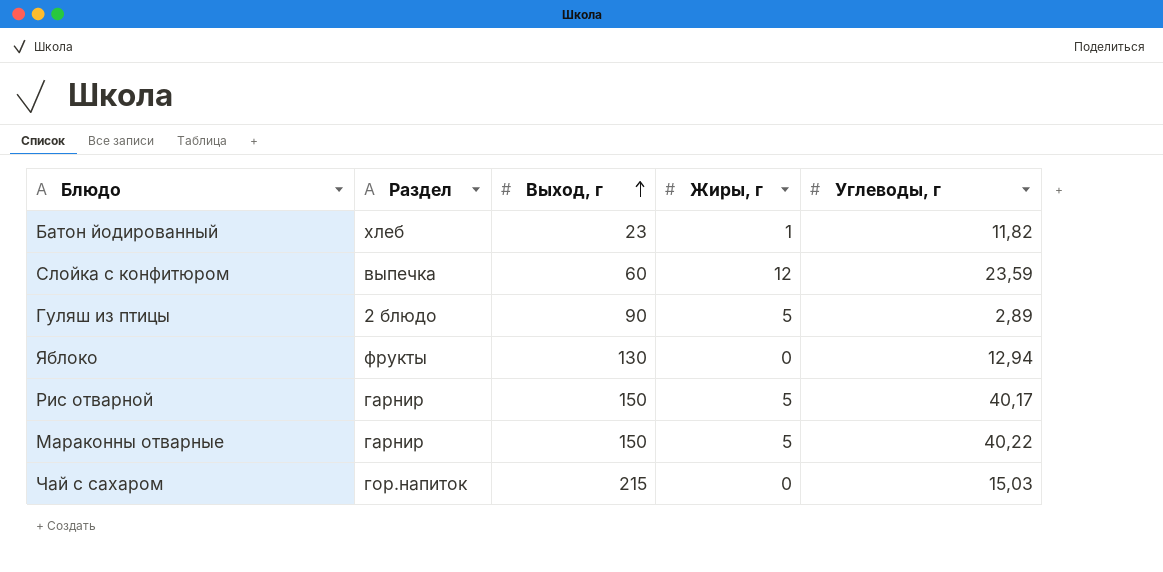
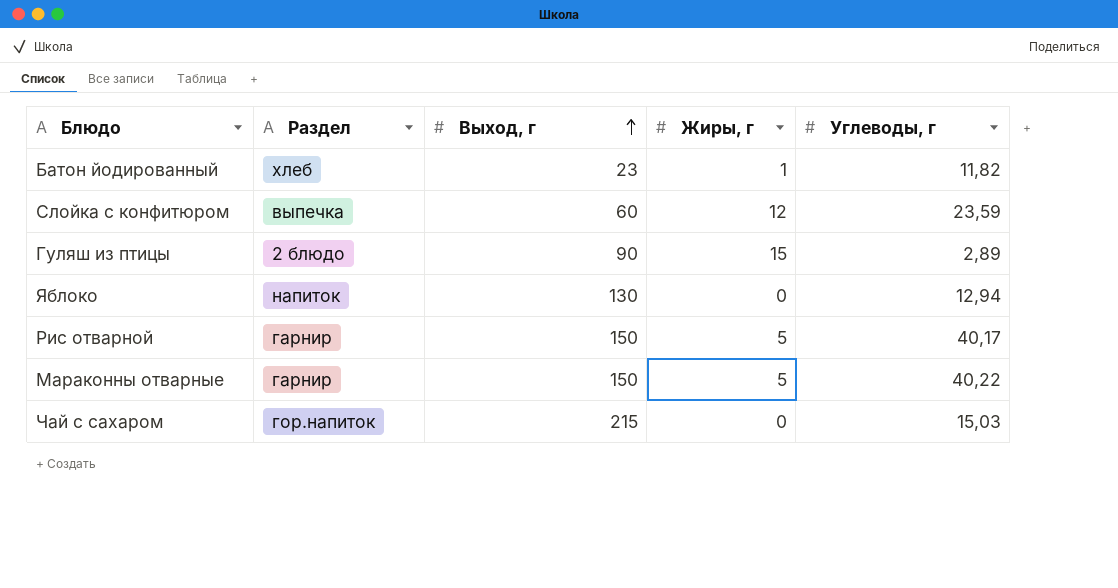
Гуляш из птицы | Жиры, г: 5 -> 15
Яблоко | Раздел: фрукты -> напиток

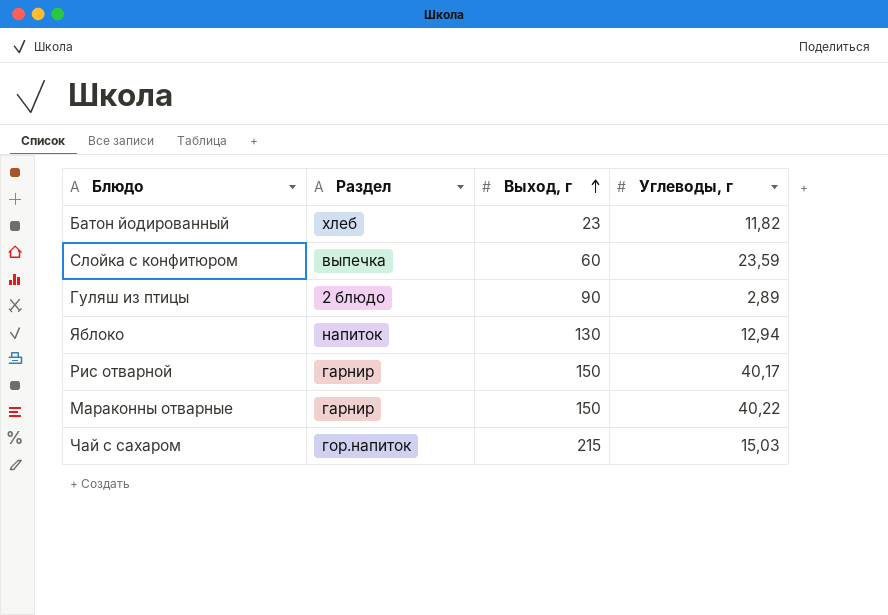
column Жиры, г | position: 4 -> none

